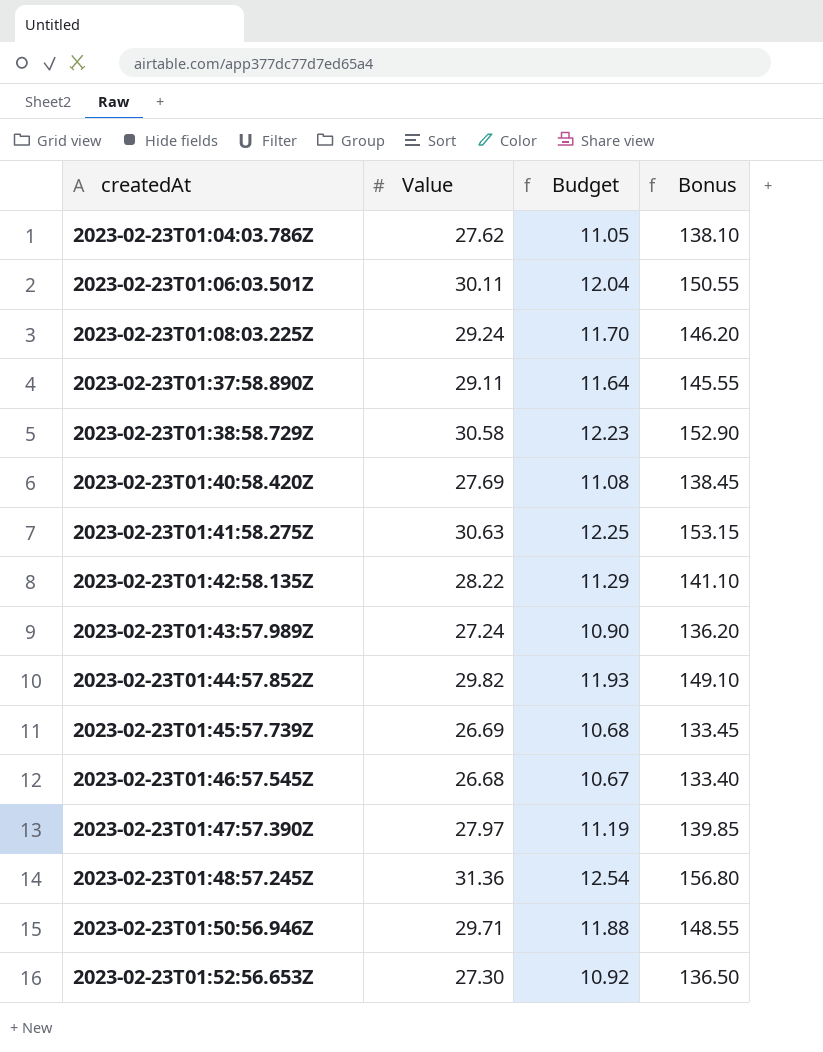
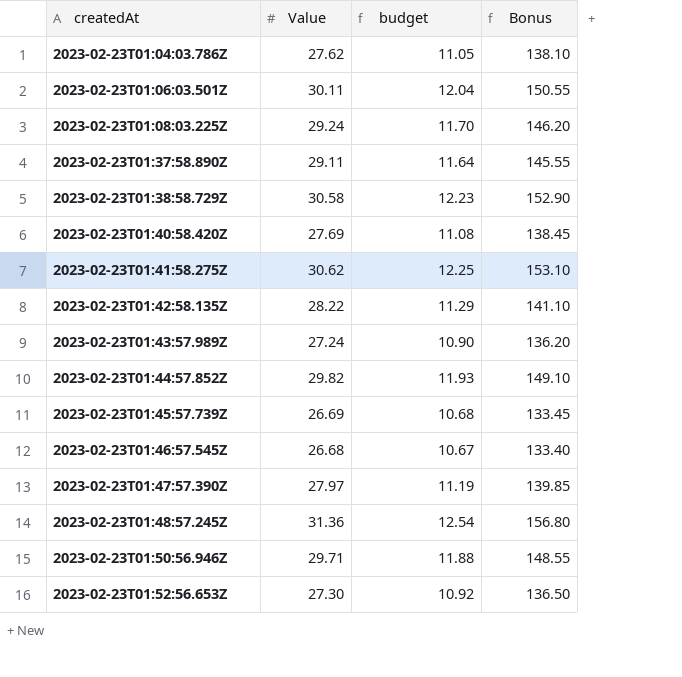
column name: Budget -> budget
2023-02-23T01:41:58.275Z | Value: 30.63 -> 30.62
2023-02-23T01:41:58.275Z | Bonus: 153.15 -> 153.10

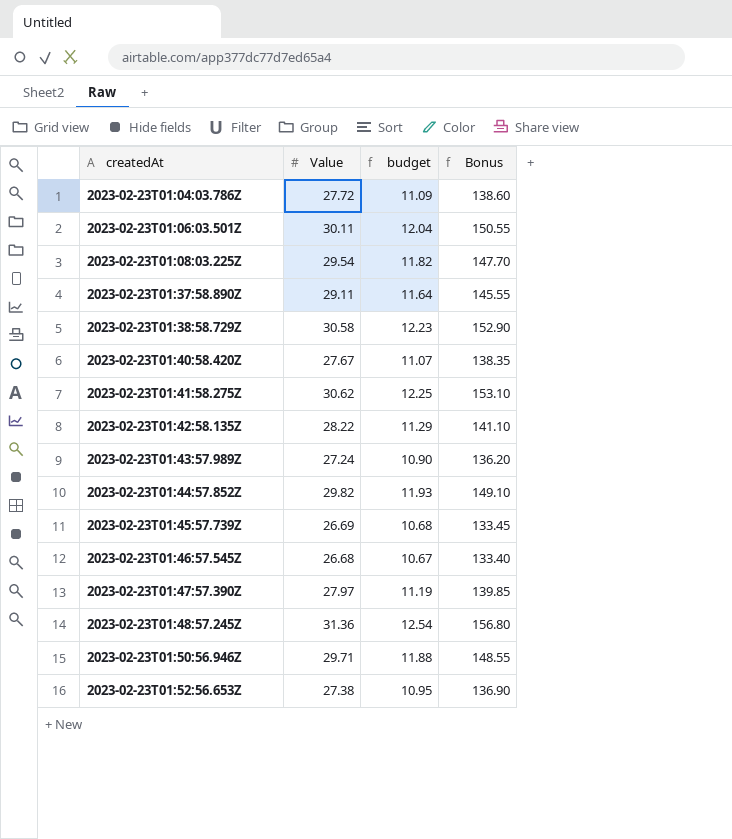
2023-02-23T01:04:03.786Z | Value: 27.62 -> 27.72
2023-02-23T01:04:03.786Z | budget: 11.05 -> 11.09
2023-02-23T01:04:03.786Z | Bonus: 138.10 -> 138.60
2023-02-23T01:08:03.225Z | Value: 29.24 -> 29.54
2023-02-23T01:08:03.225Z | budget: 11.70 -> 11.82
2023-02-23T01:08:03.225Z | Bonus: 146.20 -> 147.70
2023-02-23T01:40:58.420Z | Value: 27.69 -> 27.67
2023-02-23T01:40:58.420Z | budget: 11.08 -> 11.07
2023-02-23T01:40:58.420Z | Bonus: 138.45 -> 138.35
2023-02-23T01:52:56.653Z | Value: 27.30 -> 27.38
2023-02-23T01:52:56.653Z | budget: 10.92 -> 10.95
2023-02-23T01:52:56.653Z | Bonus: 136.50 -> 136.90

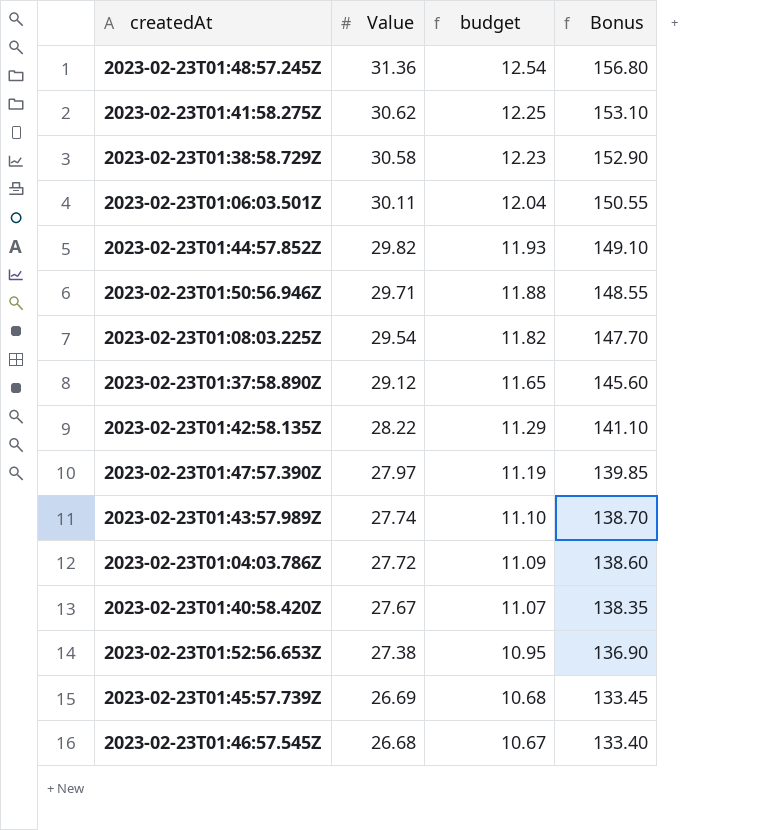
row order: createdAt ascending -> Value descending
2023-02-23T01:37:58.890Z | Value: 29.11 -> 29.12
2023-02-23T01:37:58.890Z | budget: 11.64 -> 11.65
2023-02-23T01:37:58.890Z | Bonus: 145.55 -> 145.60
2023-02-23T01:43:57.989Z | Value: 27.24 -> 27.74
2023-02-23T01:43:57.989Z | budget: 10.90 -> 11.10
2023-02-23T01:43:57.989Z | Bonus: 136.20 -> 138.70

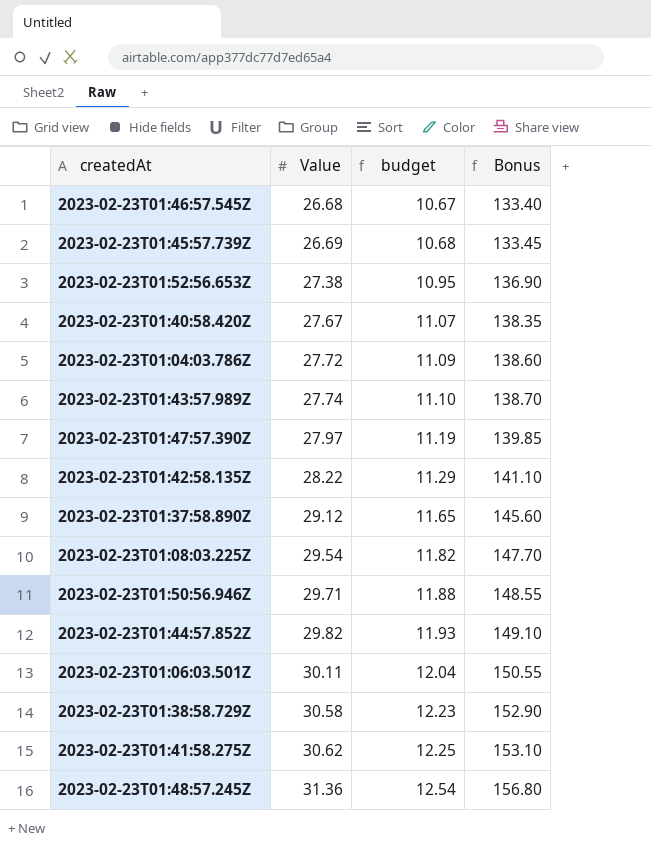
row order: Value descending -> Value ascending

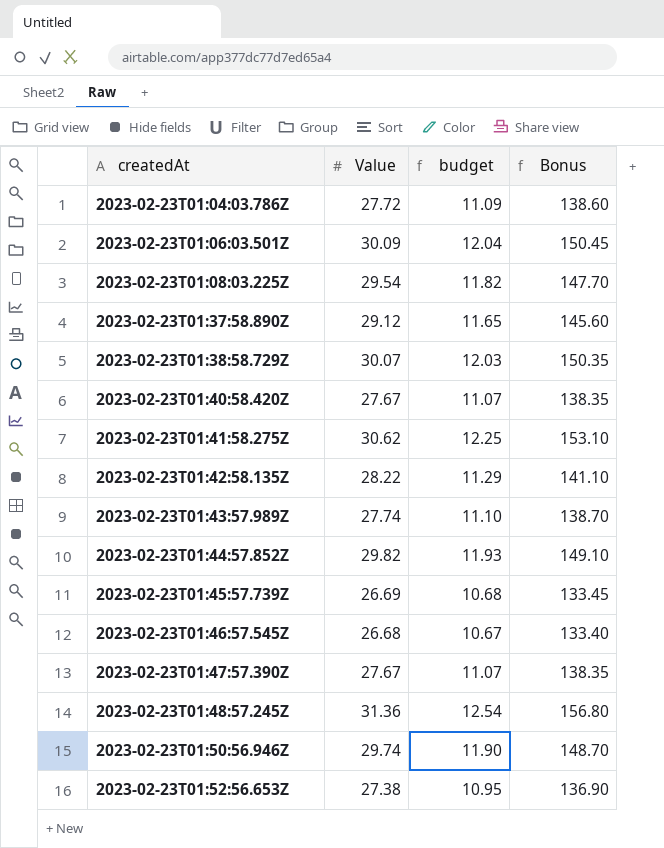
row order: Value ascending -> createdAt ascending
2023-02-23T01:06:03.501Z | Value: 30.11 -> 30.09
2023-02-23T01:06:03.501Z | Bonus: 150.55 -> 150.45
2023-02-23T01:38:58.729Z | Value: 30.58 -> 30.07
2023-02-23T01:38:58.729Z | budget: 12.23 -> 12.03
2023-02-23T01:38:58.729Z | Bonus: 152.90 -> 150.35
2023-02-23T01:47:57.390Z | Value: 27.97 -> 27.67
2023-02-23T01:47:57.390Z | budget: 11.19 -> 11.07
2023-02-23T01:47:57.390Z | Bonus: 139.85 -> 138.35
2023-02-23T01:50:56.946Z | Value: 29.71 -> 29.74
2023-02-23T01:50:56.946Z | budget: 11.88 -> 11.90
2023-02-23T01:50:56.946Z | Bonus: 148.55 -> 148.70

